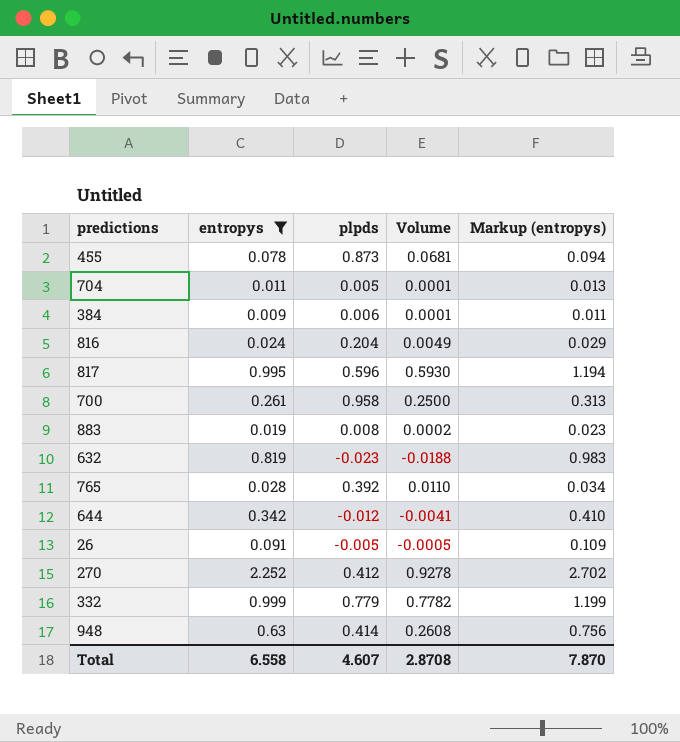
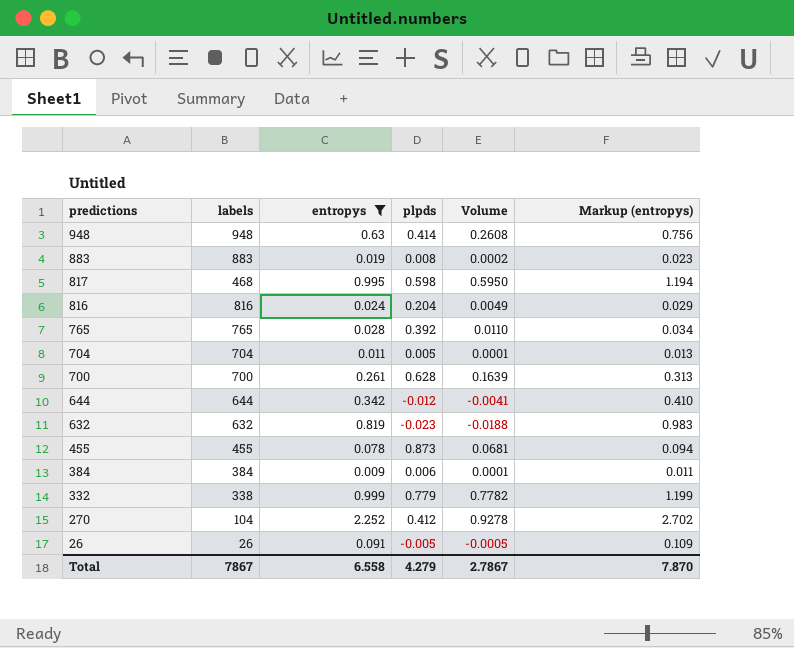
row order: none -> predictions descending
column labels | position: none -> 2
817 | plpds: 0.596 -> 0.598
817 | Volume: 0.5930 -> 0.5950
700 | plpds: 0.958 -> 0.628
700 | Volume: 0.2500 -> 0.1639
Total | plpds: 4.607 -> 4.279
Total | Volume: 2.8708 -> 2.7867

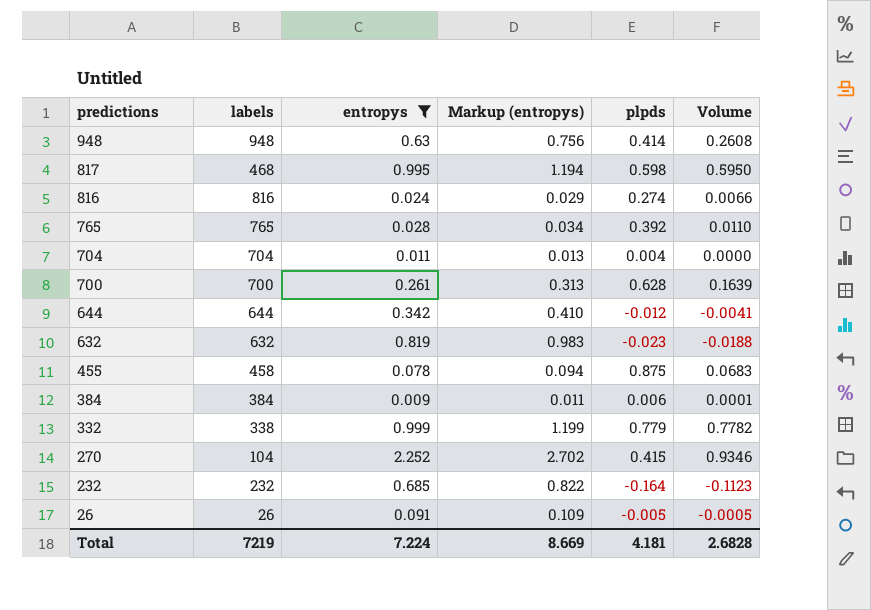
column Markup (entropys) | position: 6 -> 4
row 883: 883 | 0.019 | 0.008 | 0.0002 | 0.023 -> none
816 | plpds: 0.204 -> 0.274
816 | Volume: 0.0049 -> 0.0066
704 | plpds: 0.005 -> 0.004
704 | Volume: 0.0001 -> 0.0000
455 | labels: 455 -> 458
455 | plpds: 0.873 -> 0.875
455 | Volume: 0.0681 -> 0.0683
270 | plpds: 0.412 -> 0.415
270 | Volume: 0.9278 -> 0.9346
row 232: none -> 232 | 0.685 | 0.822 | -0.164 | -0.1123
Total | labels: 7867 -> 7219
Total | entropys: 6.558 -> 7.224
Total | Markup (entropys): 7.870 -> 8.669
Total | plpds: 4.279 -> 4.181
Total | Volume: 2.7867 -> 2.6828

